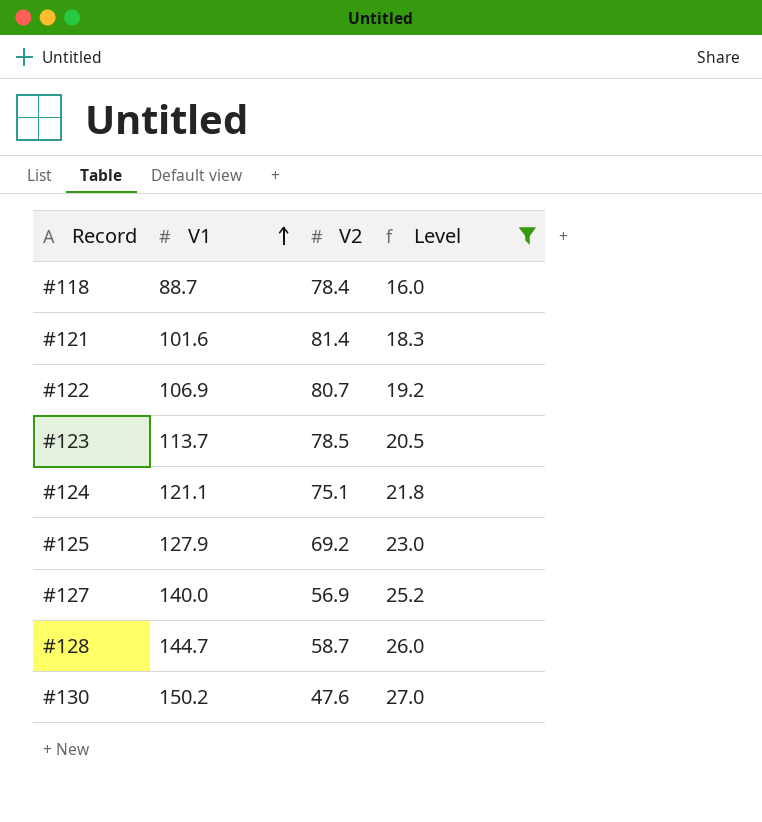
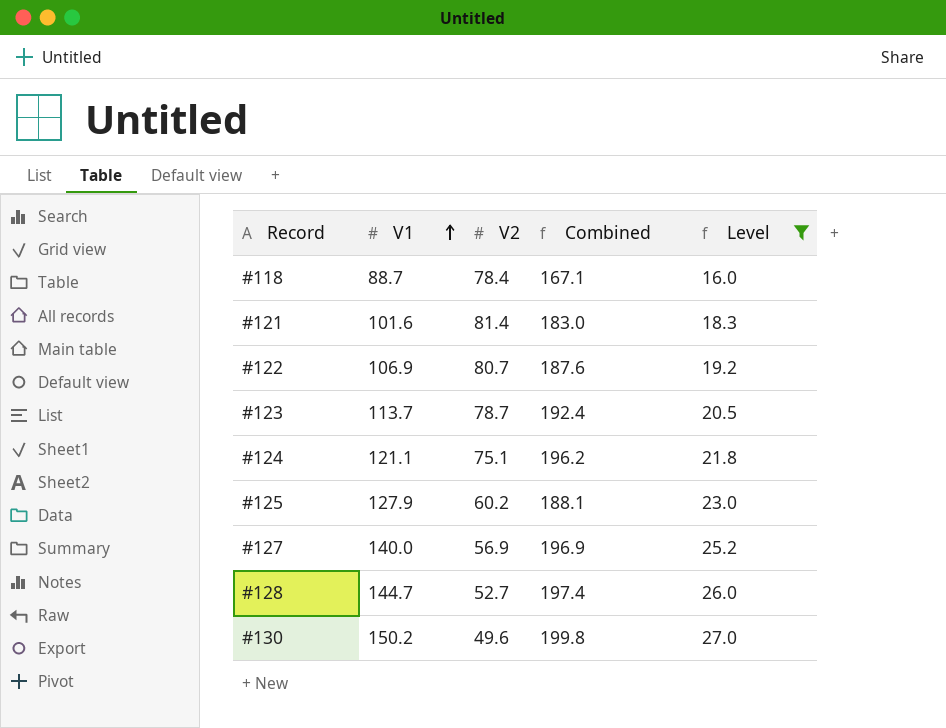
column Combined | formula: none -> [V1] + [V2]
#123 | V2: 78.5 -> 78.7
#125 | V2: 69.2 -> 60.2
#128 | V2: 58.7 -> 52.7
#130 | V2: 47.6 -> 49.6

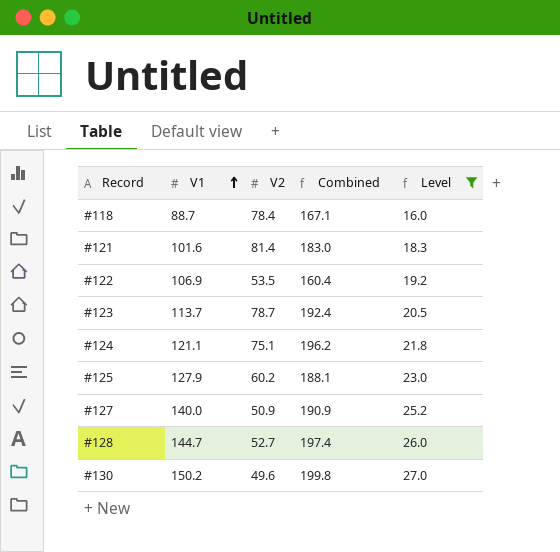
#122 | V2: 80.7 -> 53.5
#122 | Combined: 187.6 -> 160.4
#127 | V2: 56.9 -> 50.9
#127 | Combined: 196.9 -> 190.9

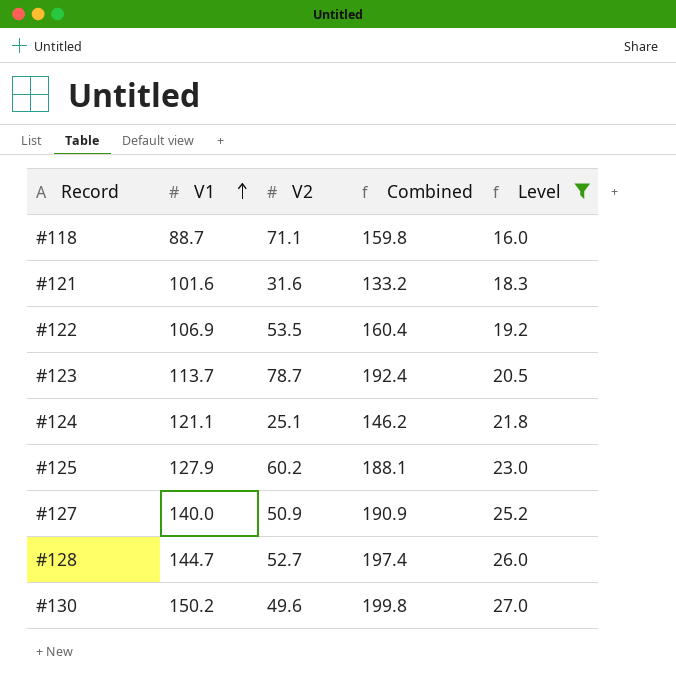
#118 | V2: 78.4 -> 71.1
#118 | Combined: 167.1 -> 159.8
#121 | V2: 81.4 -> 31.6
#121 | Combined: 183.0 -> 133.2
#124 | V2: 75.1 -> 25.1
#124 | Combined: 196.2 -> 146.2

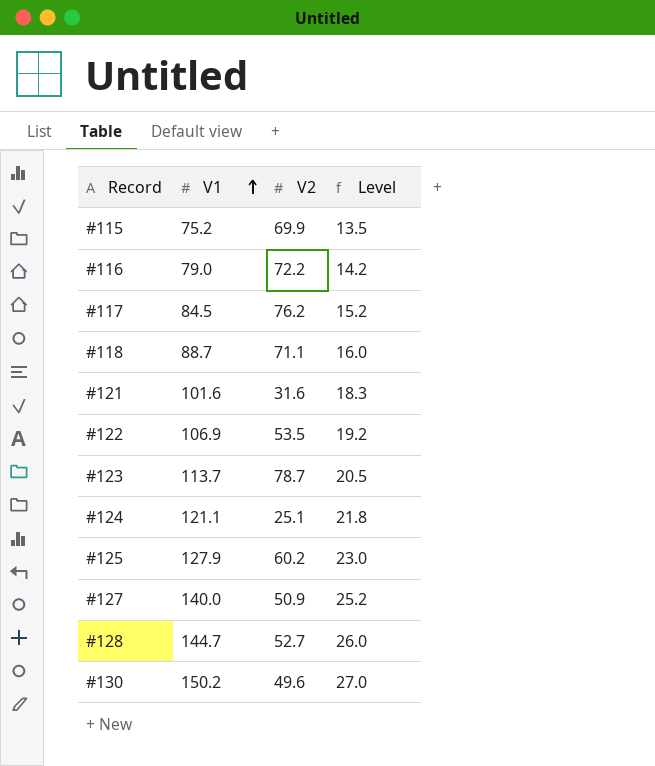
filter: Level >= 16.0 -> none
column Combined | formula: [V1] + [V2] -> none

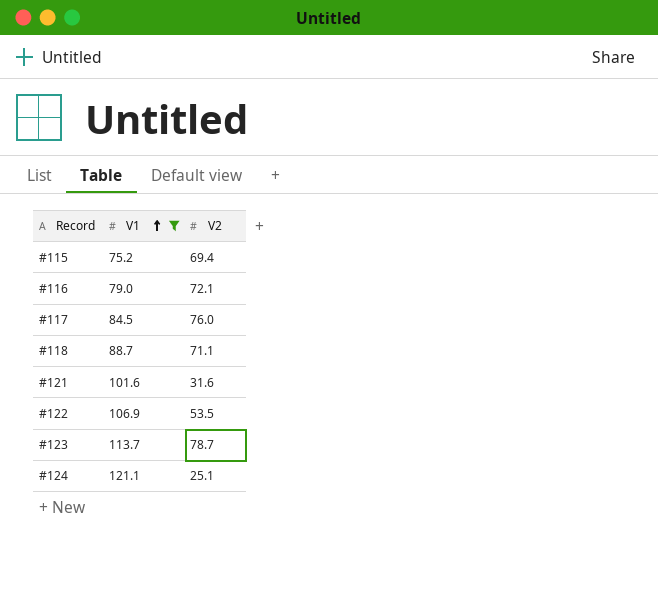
filter: none -> V1 <= 121.1
column Level | formula: [V1] * 0.18 -> none
#115 | V2: 69.9 -> 69.4
#116 | V2: 72.2 -> 72.1
#117 | V2: 76.2 -> 76.0

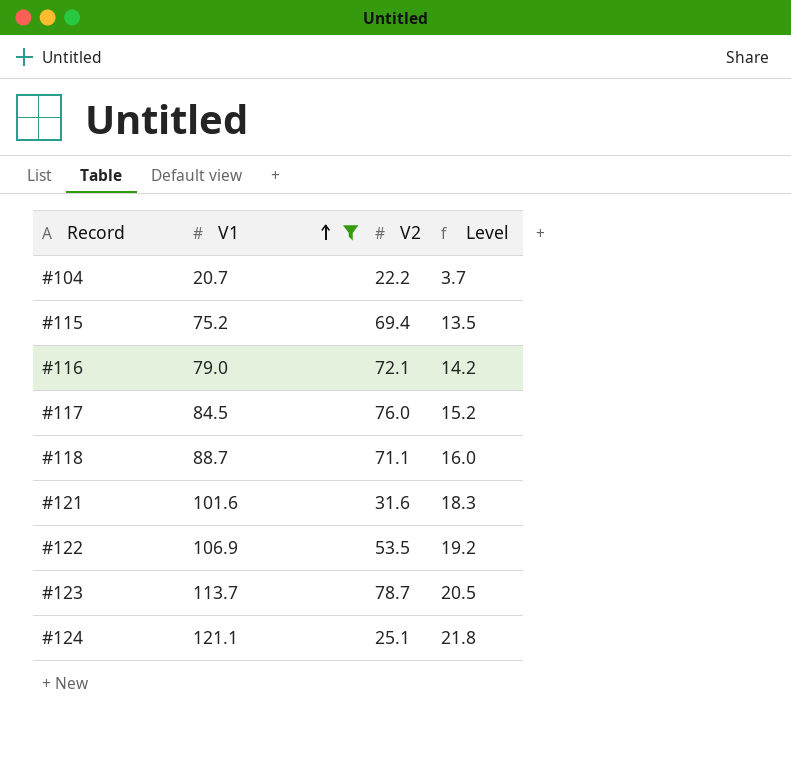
column Level | formula: none -> [V1] * 0.18
row #104: none -> 20.7 | 22.2 | 3.7

